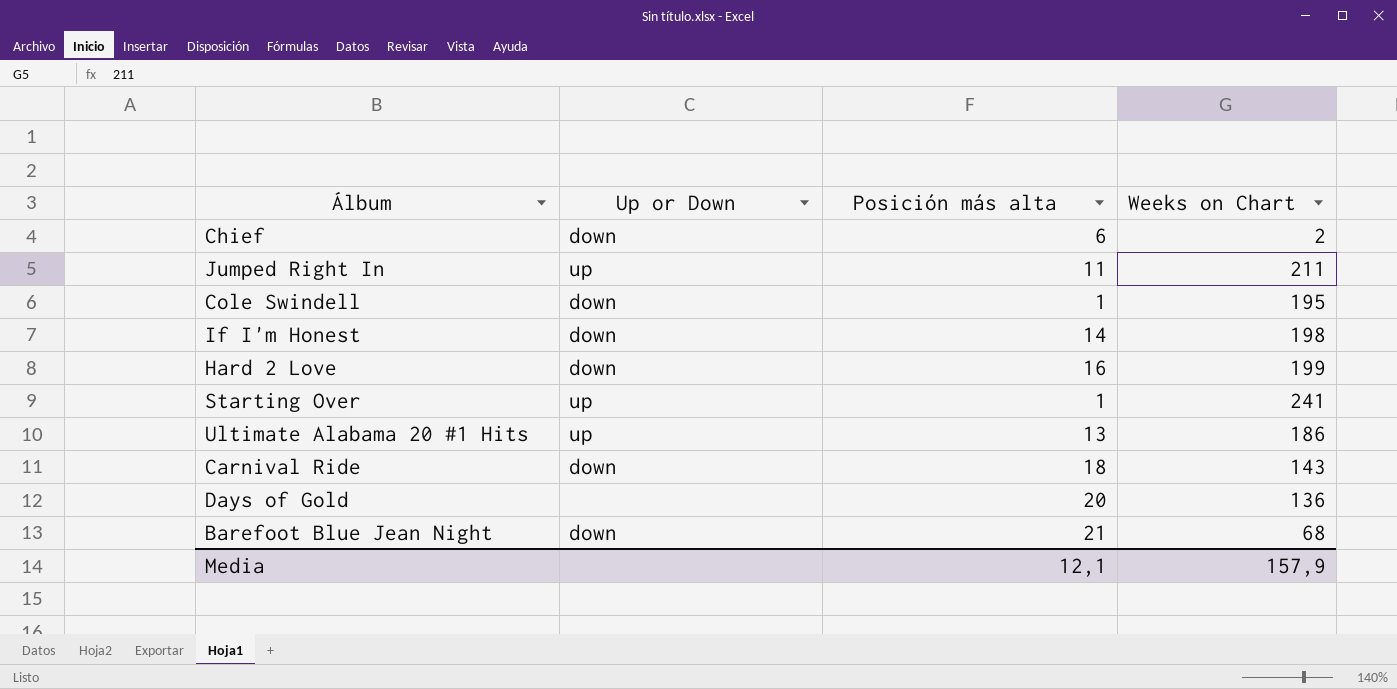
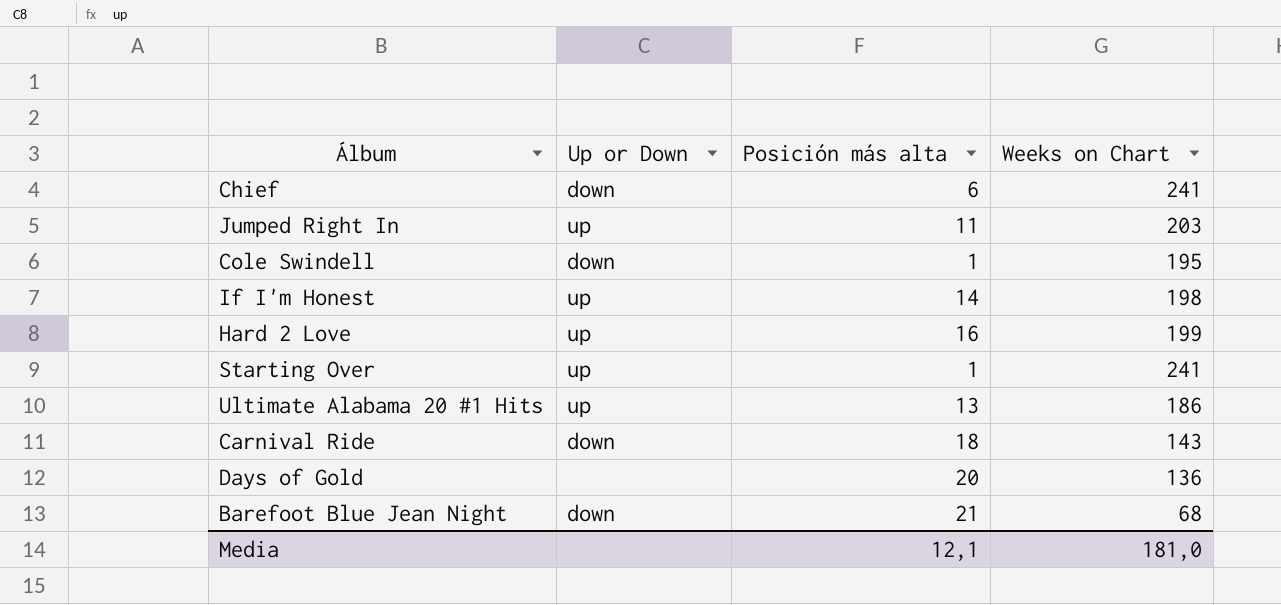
Chief | Weeks on Chart: 2 -> 241
Jumped Right In | Weeks on Chart: 211 -> 203
If I'm Honest | Up or Down: down -> up
Hard 2 Love | Up or Down: down -> up
Media | Weeks on Chart: 157,9 -> 181,0

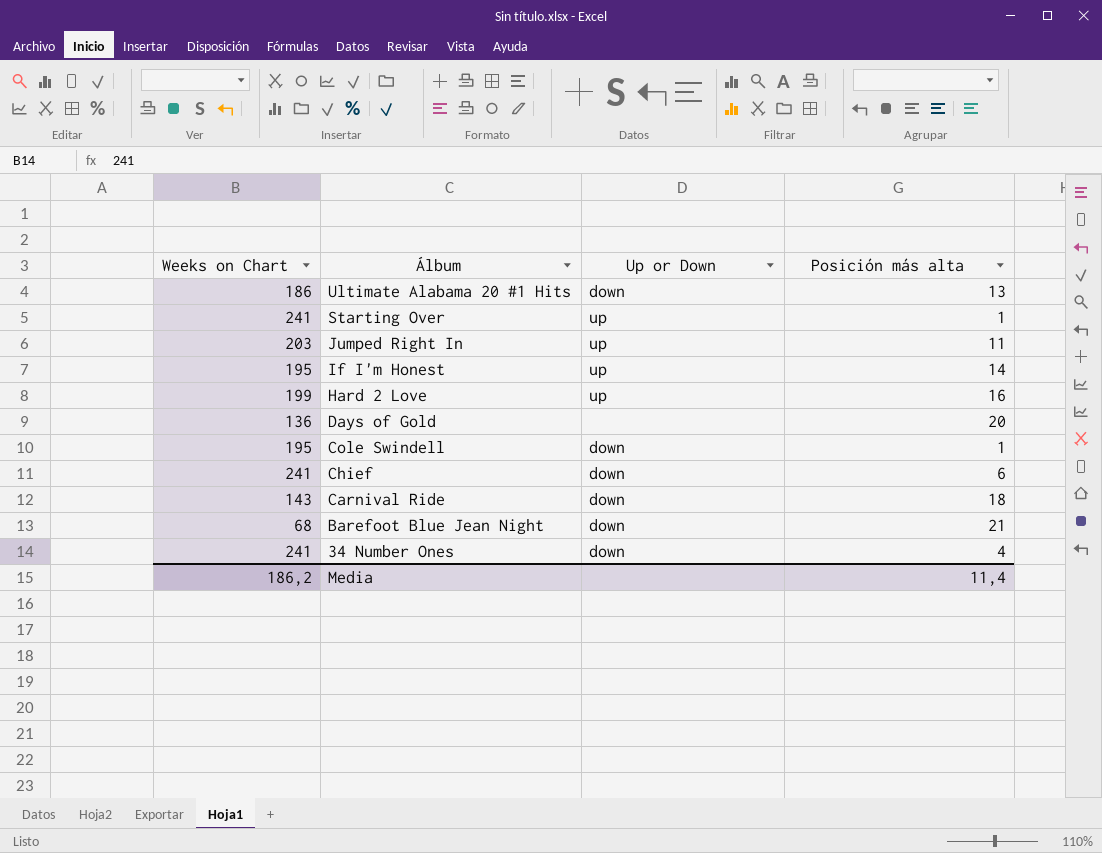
row order: none -> Álbum descending
column Weeks on Chart | position: 4 -> 1
Ultimate Alabama 20 #1 Hits | Up or Down: up -> down
If I'm Honest | Weeks on Chart: 198 -> 195
row 34 Number Ones: none -> 241 | down | 4
Media | Weeks on Chart: 181,0 -> 186,2
Media | Posición más alta: 12,1 -> 11,4

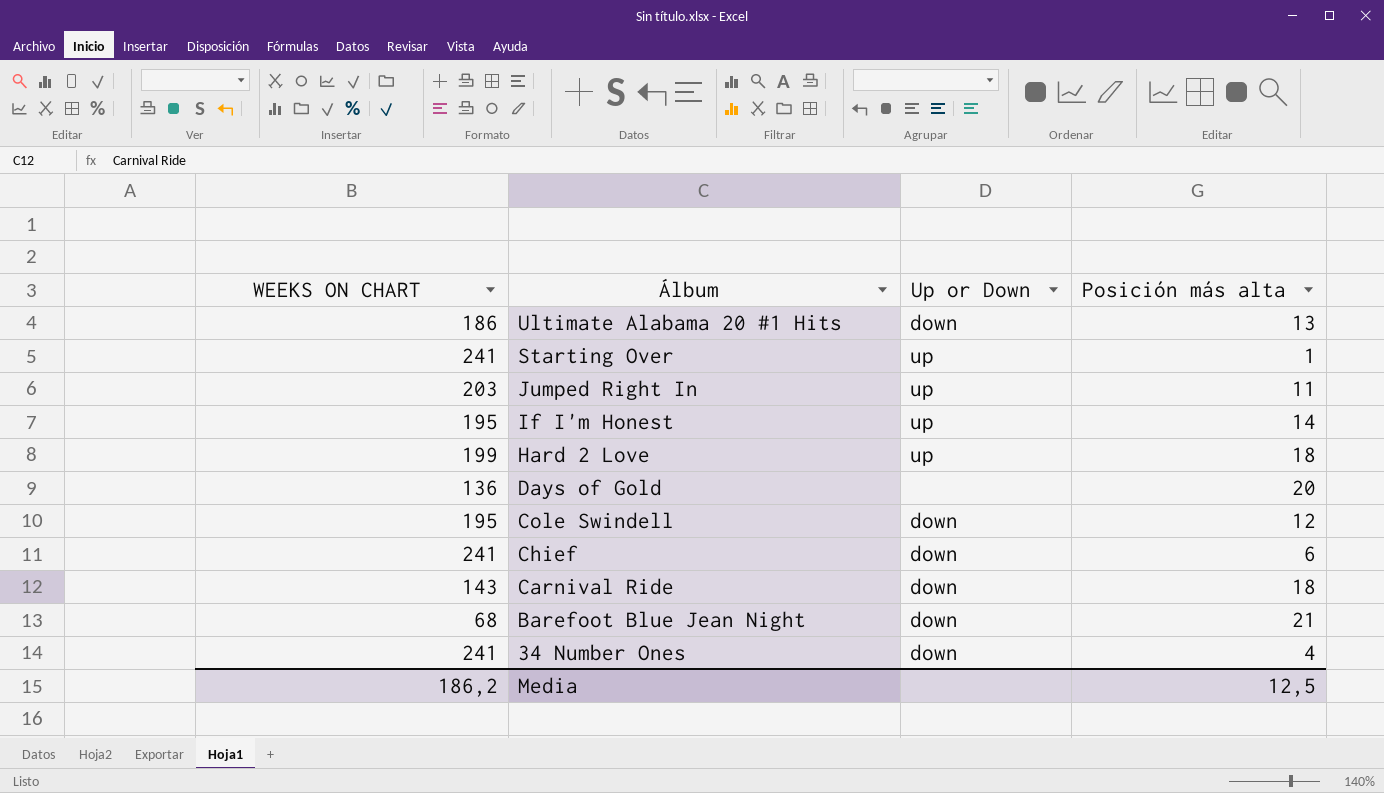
column name: Weeks on Chart -> WEEKS ON CHART
Hard 2 Love | Posición más alta: 16 -> 18
Cole Swindell | Posición más alta: 1 -> 12
Media | Posición más alta: 11,4 -> 12,5

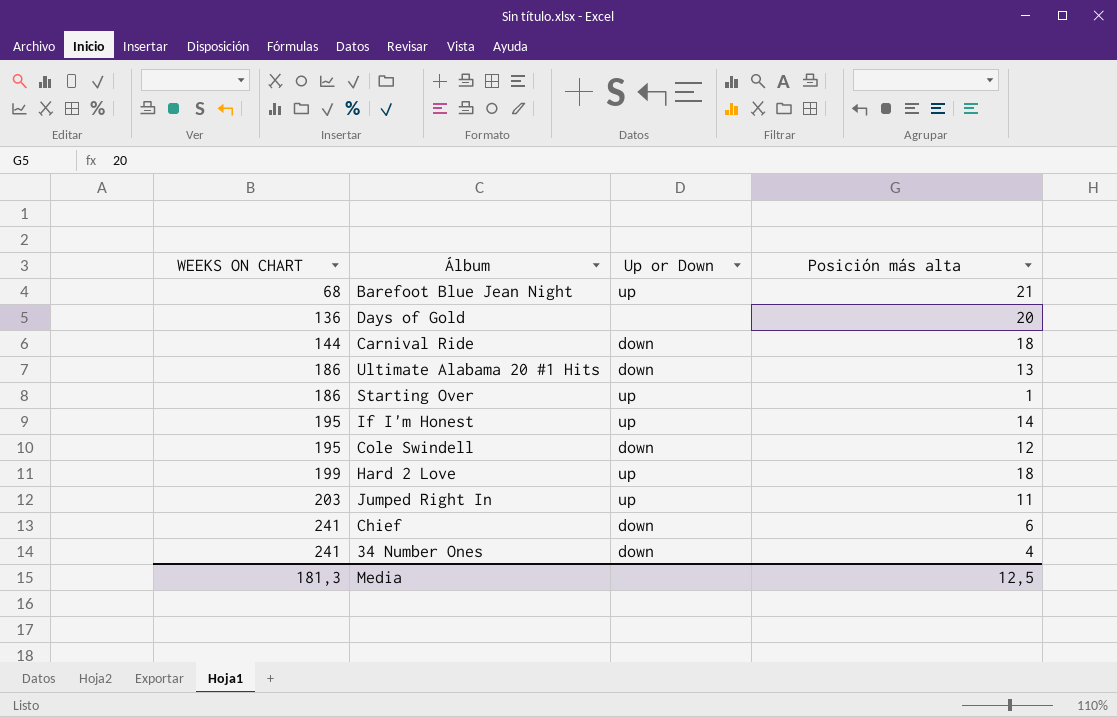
row order: Álbum descending -> WEEKS ON CHART ascending
Barefoot Blue Jean Night | Up or Down: down -> up
Carnival Ride | WEEKS ON CHART: 143 -> 144
Starting Over | WEEKS ON CHART: 241 -> 186
Media | WEEKS ON CHART: 186,2 -> 181,3

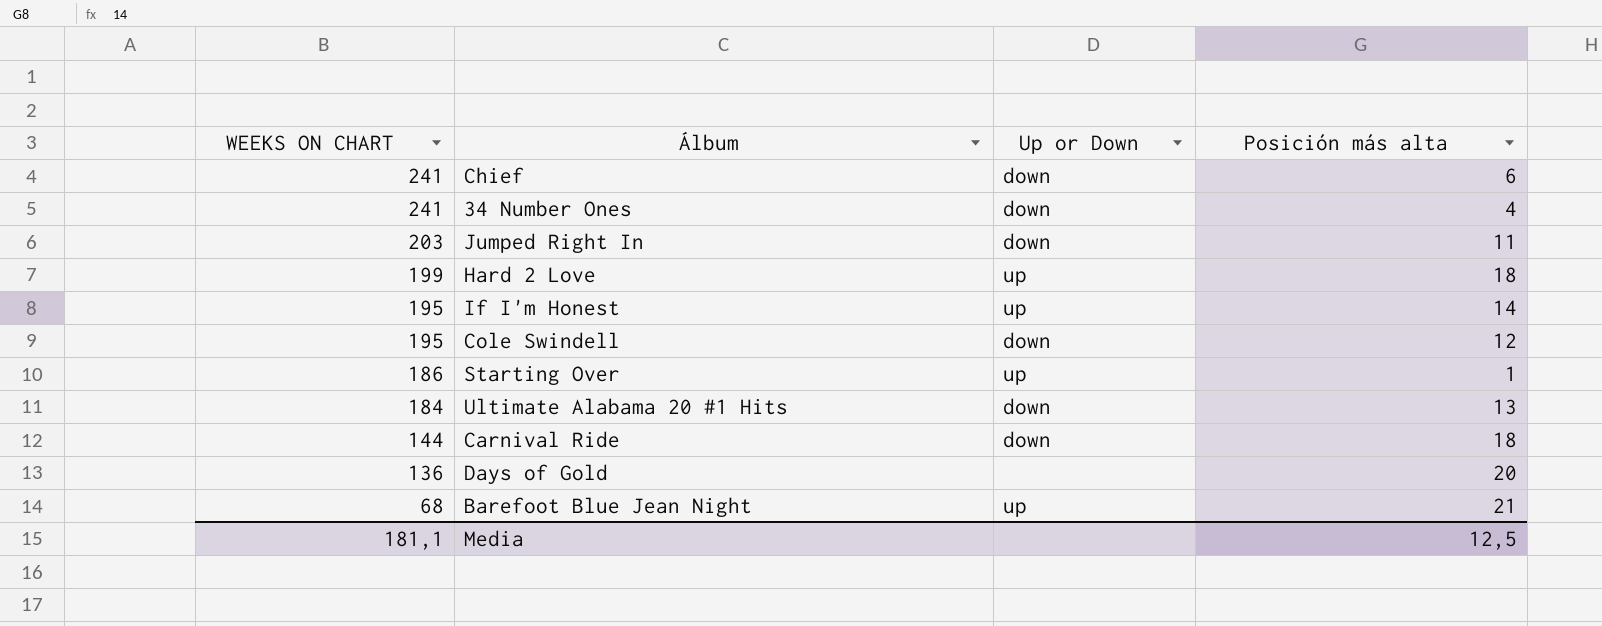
row order: WEEKS ON CHART ascending -> WEEKS ON CHART descending
Jumped Right In | Up or Down: up -> down
Ultimate Alabama 20 #1 Hits | WEEKS ON CHART: 186 -> 184
Media | WEEKS ON CHART: 181,3 -> 181,1

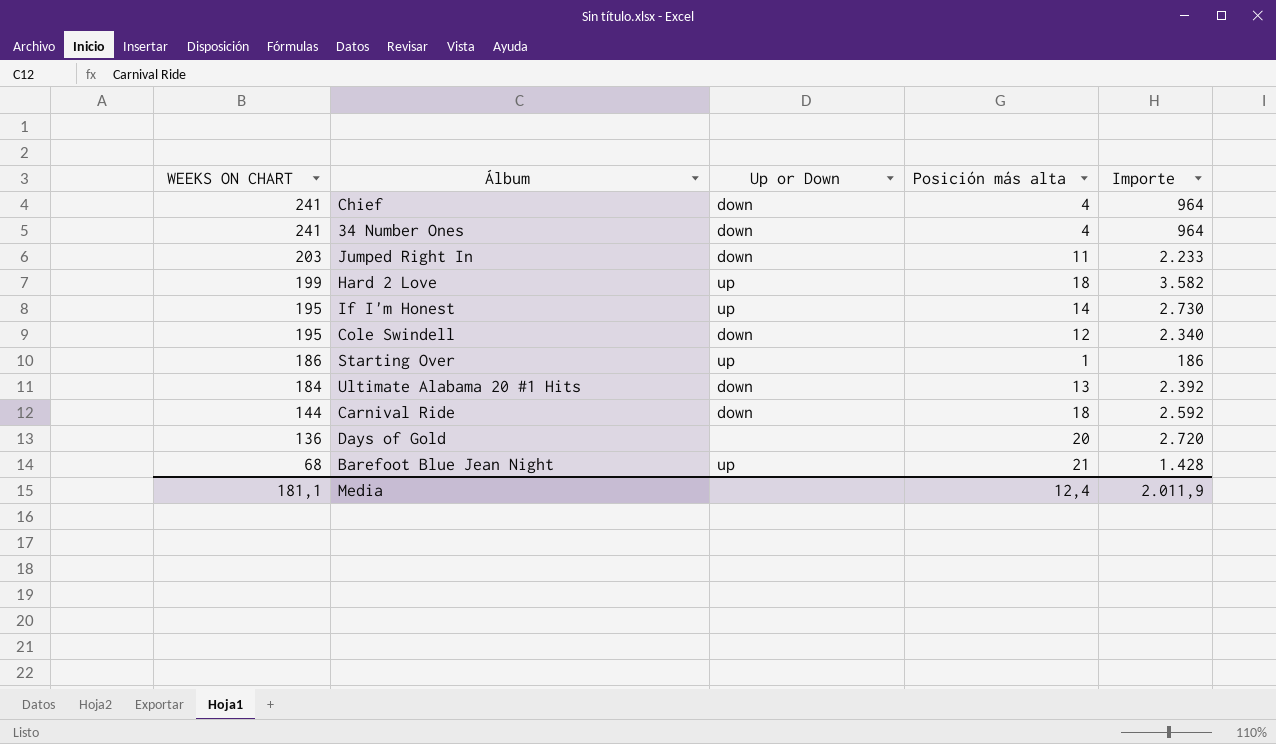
column Importe | formula: none -> [WEEKS ON CHART] * [Posición más alta]
Chief | Posición más alta: 6 -> 4
Media | Posición más alta: 12,5 -> 12,4

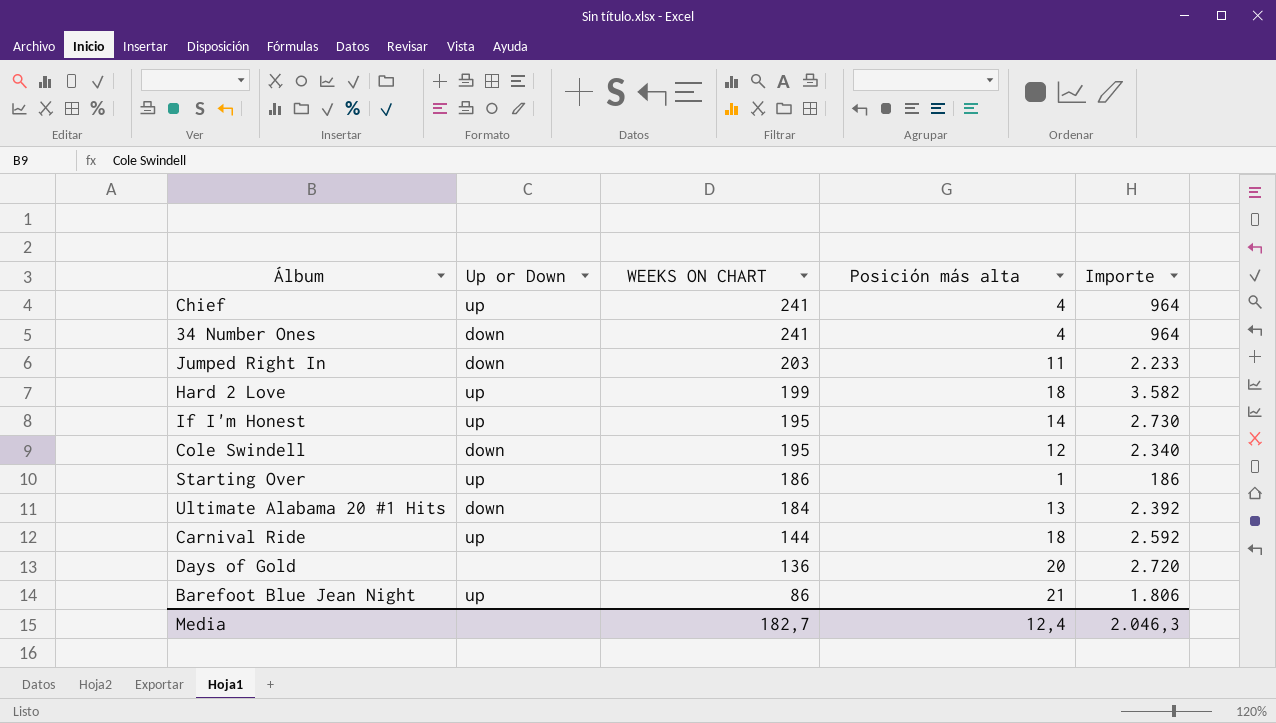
column WEEKS ON CHART | position: 1 -> 3
Chief | Up or Down: down -> up
Carnival Ride | Up or Down: down -> up
Barefoot Blue Jean Night | WEEKS ON CHART: 68 -> 86
Barefoot Blue Jean Night | Importe: 1.428 -> 1.806
Media | WEEKS ON CHART: 181,1 -> 182,7
Media | Importe: 2.011,9 -> 2.046,3

